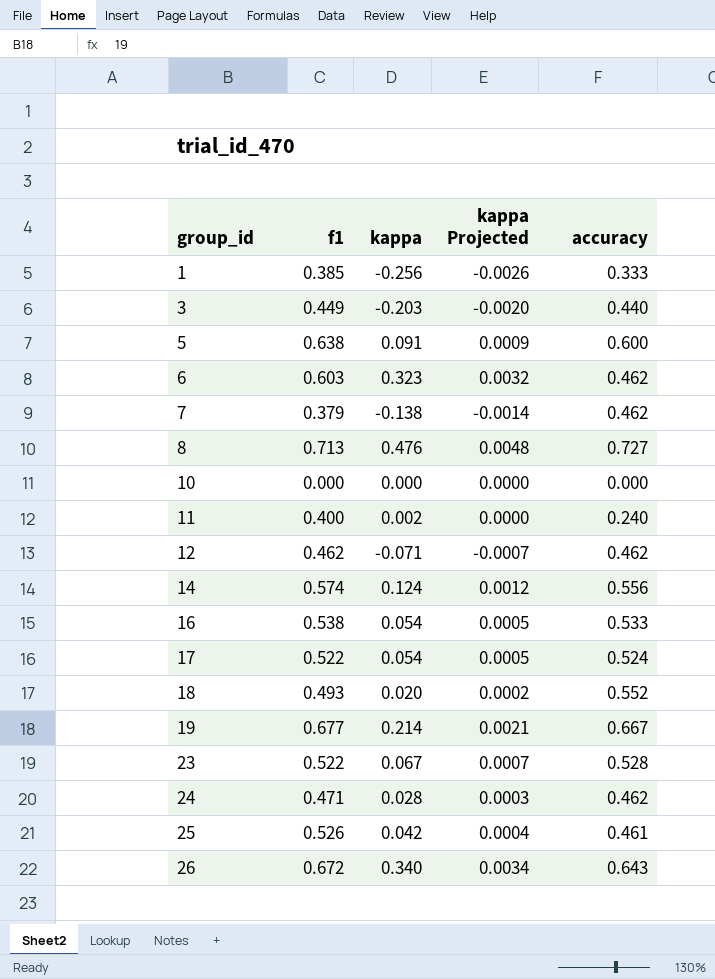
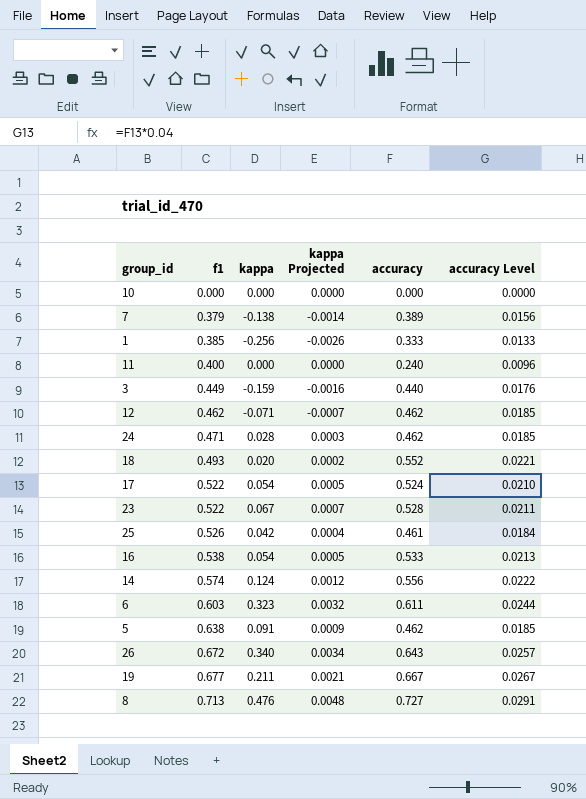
row order: group_id ascending -> f1 ascending
column accuracy Level | formula: none -> [accuracy] * 0.04
7 | accuracy: 0.462 -> 0.389
11 | kappa: 0.002 -> 0.000
3 | kappa: -0.203 -> -0.159
3 | kappa Projected: -0.0020 -> -0.0016
6 | accuracy: 0.462 -> 0.611
5 | accuracy: 0.600 -> 0.462
19 | kappa: 0.214 -> 0.211

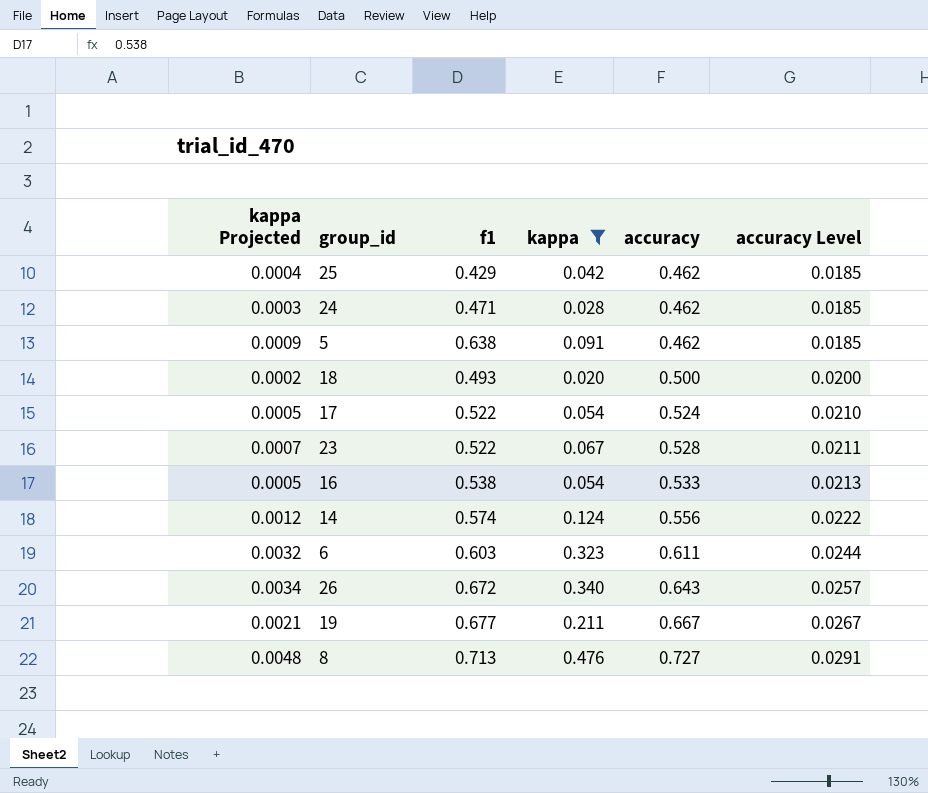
filter: none -> kappa >= 0.020
row order: f1 ascending -> accuracy ascending
column kappa Projected | position: 4 -> 1
25 | f1: 0.526 -> 0.429
25 | accuracy: 0.461 -> 0.462
25 | accuracy Level: 0.0184 -> 0.0185
18 | accuracy: 0.552 -> 0.500
18 | accuracy Level: 0.0221 -> 0.0200

